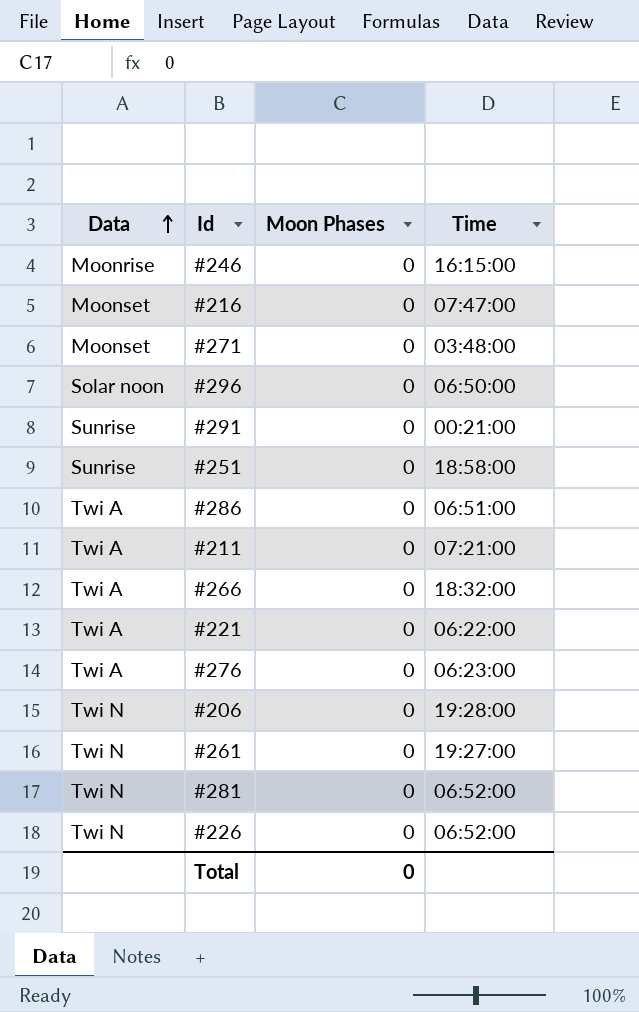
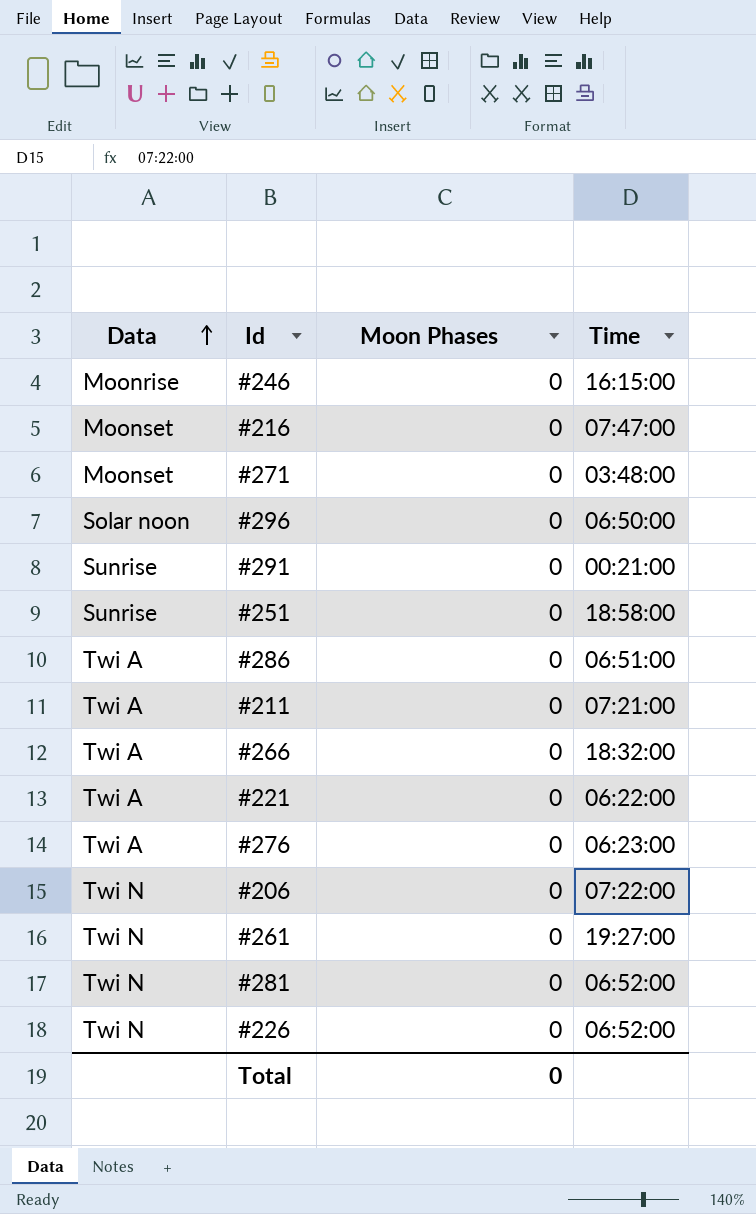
#206 | Time: 19:28:00 -> 07:22:00

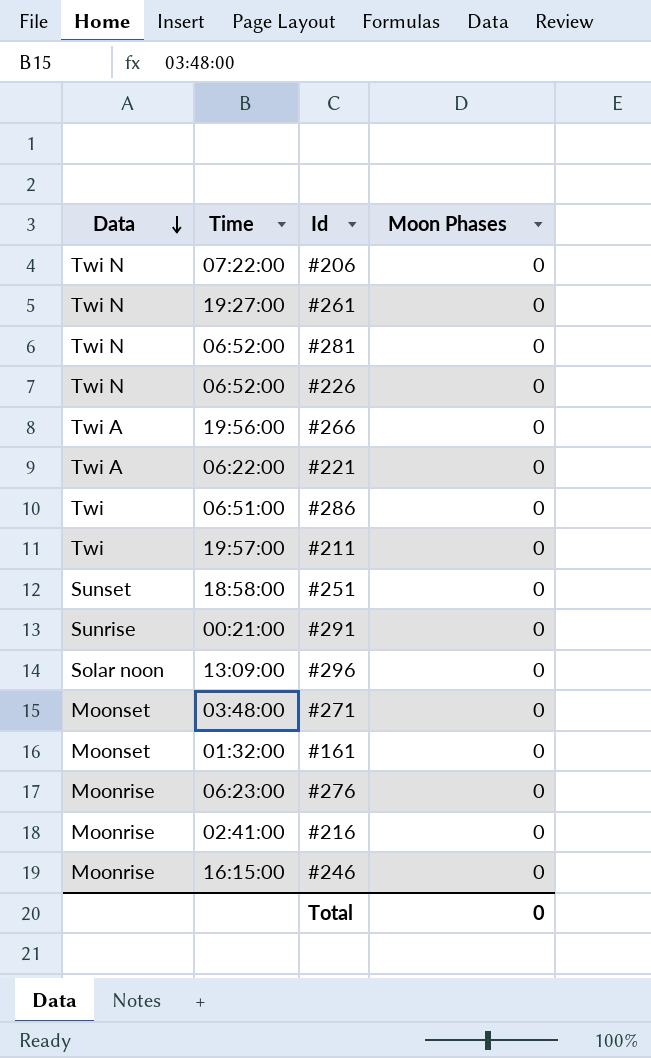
row order: Data ascending -> Data descending
column Time | position: 4 -> 2
#266 | Time: 18:32:00 -> 19:56:00
#286 | Data: Twi A -> Twi
#211 | Data: Twi A -> Twi
#211 | Time: 07:21:00 -> 19:57:00
#251 | Data: Sunrise -> Sunset
#296 | Time: 06:50:00 -> 13:09:00
row #161: none -> Moonset | 01:32:00 | 0
#276 | Data: Twi A -> Moonrise
#216 | Data: Moonset -> Moonrise
#216 | Time: 07:47:00 -> 02:41:00

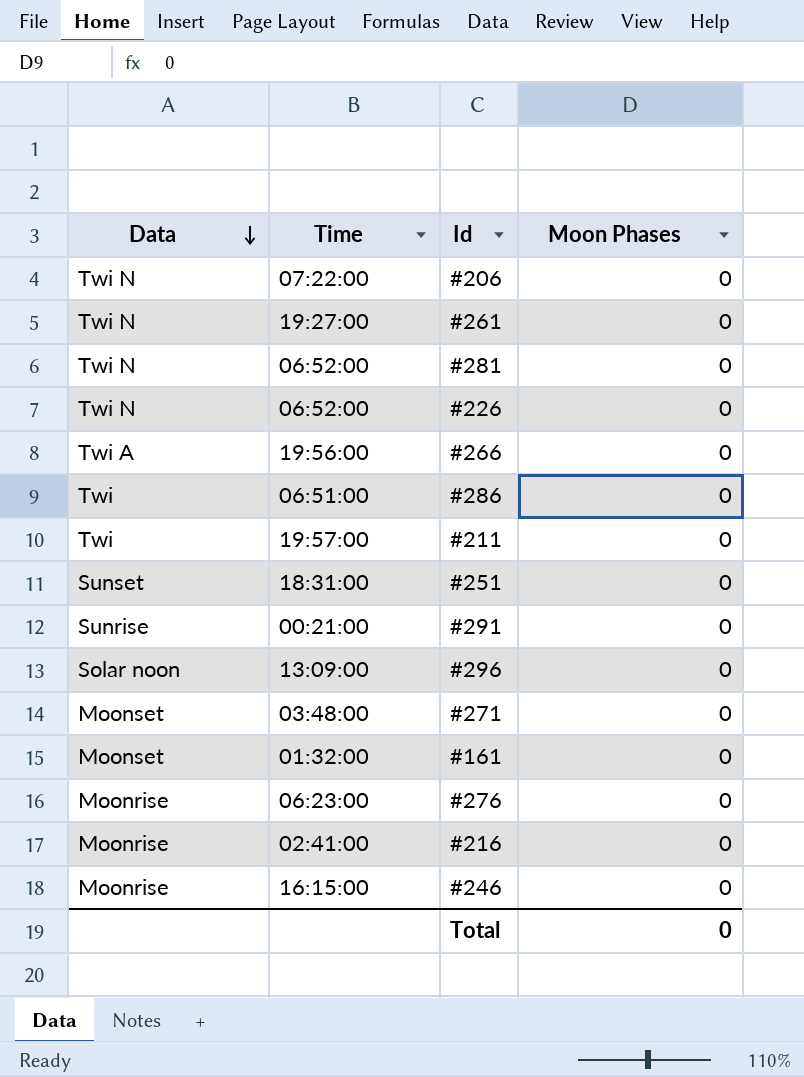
row #221: Twi A | 06:22:00 | 0 -> none
#251 | Time: 18:58:00 -> 18:31:00

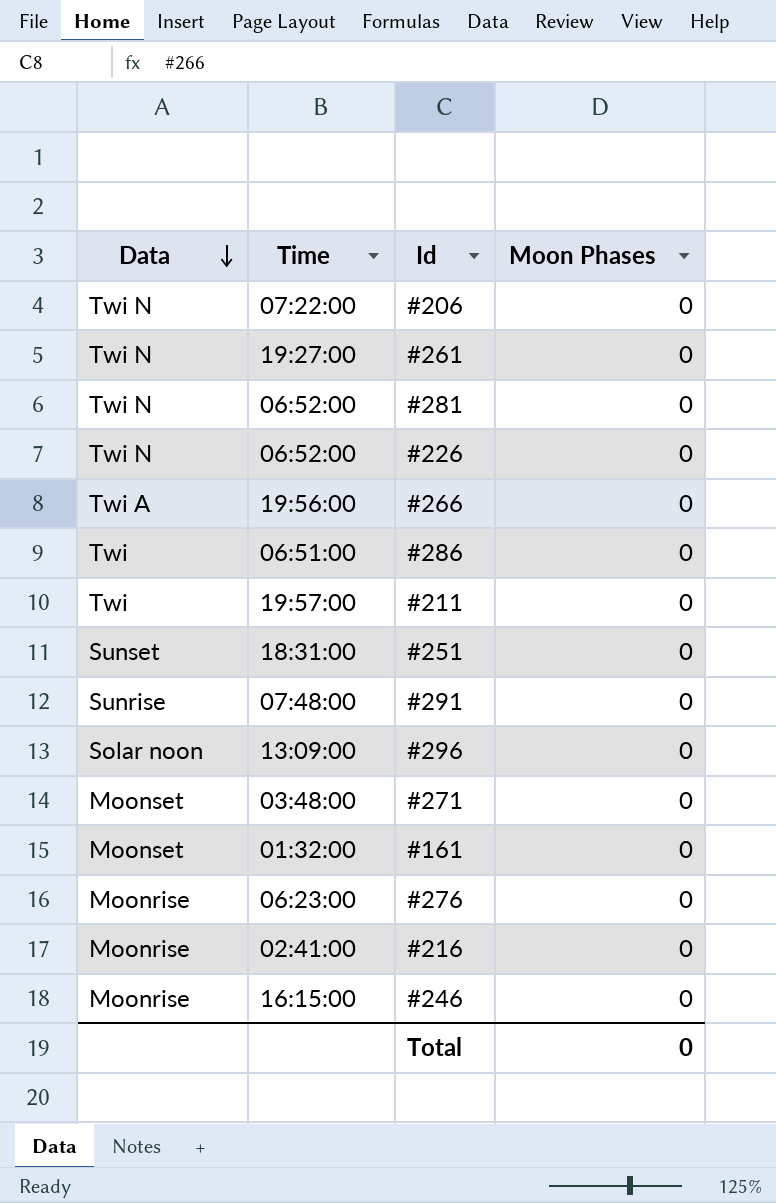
#291 | Time: 00:21:00 -> 07:48:00

